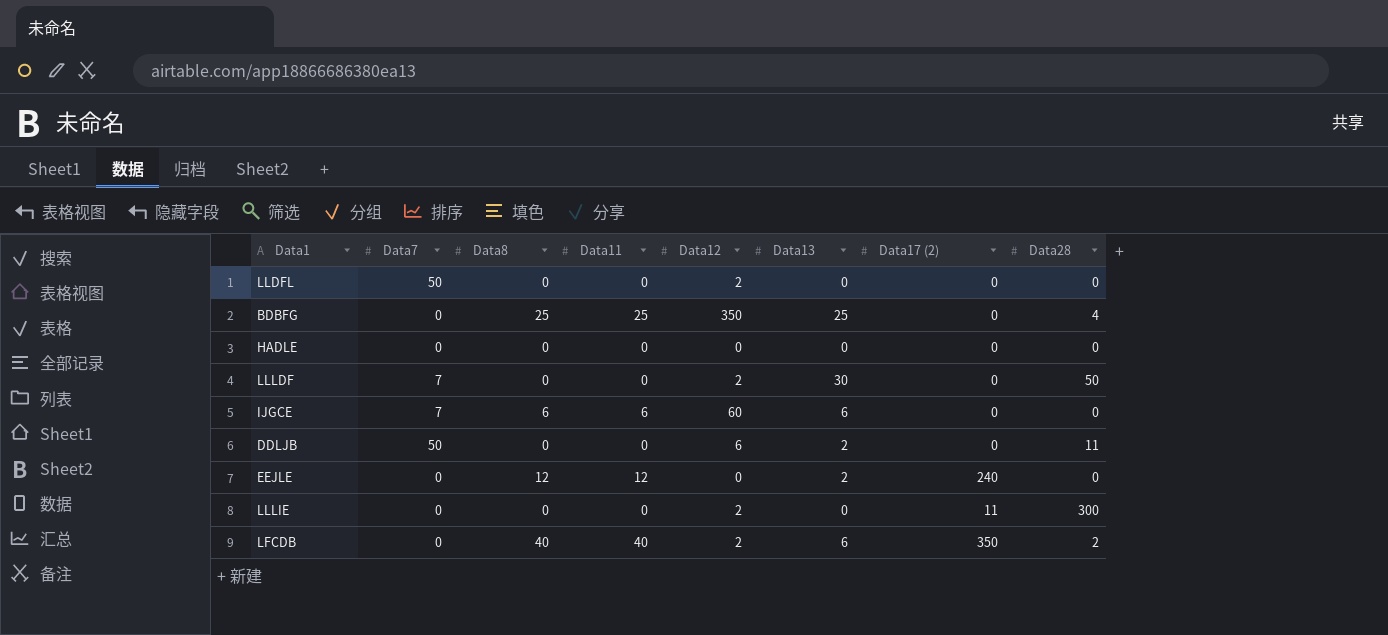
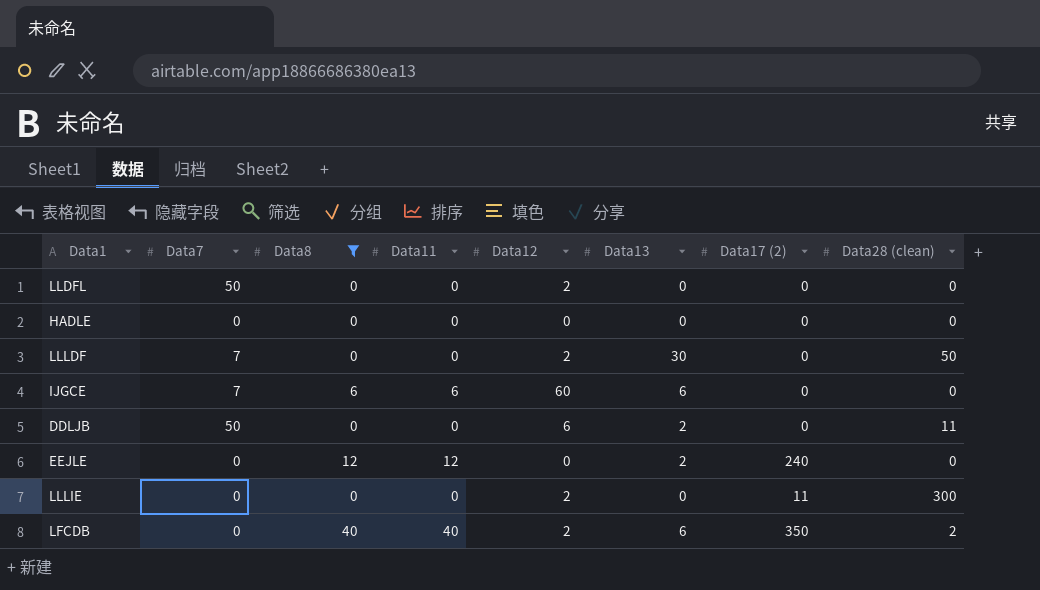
filter: none -> Data8 != 25
column name: Data28 -> Data28 (clean)

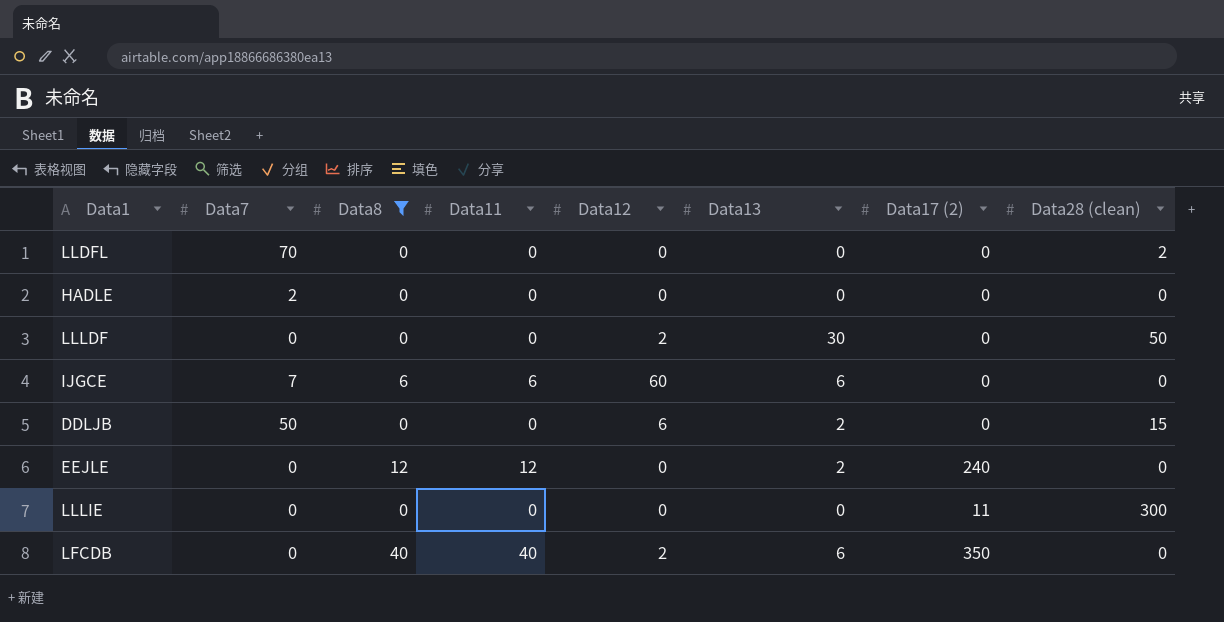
LLDFL | Data7: 50 -> 70
LLDFL | Data12: 2 -> 0
LLDFL | Data28 (clean): 0 -> 2
HADLE | Data7: 0 -> 2
LLLDF | Data7: 7 -> 0
DDLJB | Data28 (clean): 11 -> 15
LLLIE | Data12: 2 -> 0
LFCDB | Data28 (clean): 2 -> 0

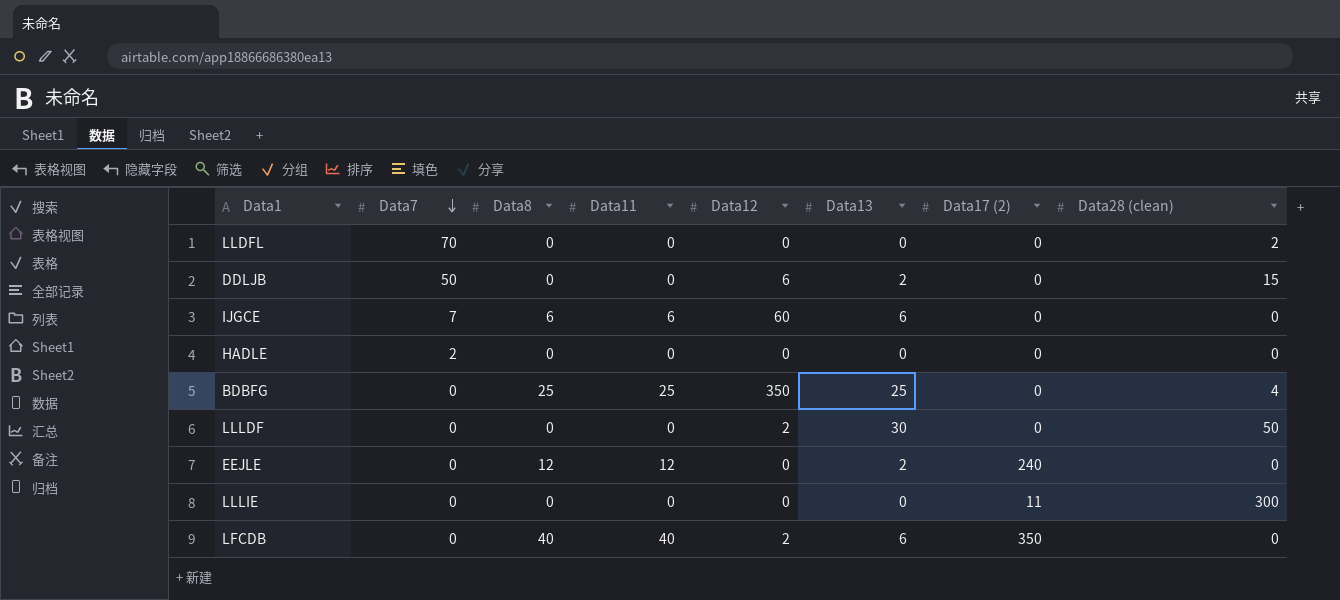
filter: Data8 != 25 -> none
row order: none -> Data7 descending

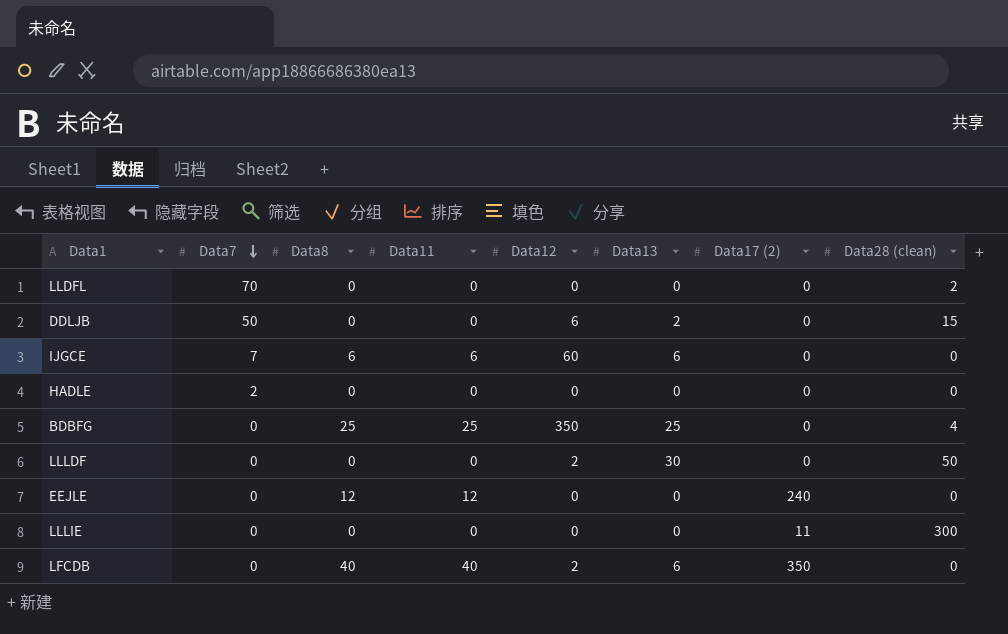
EEJLE | Data13: 2 -> 0

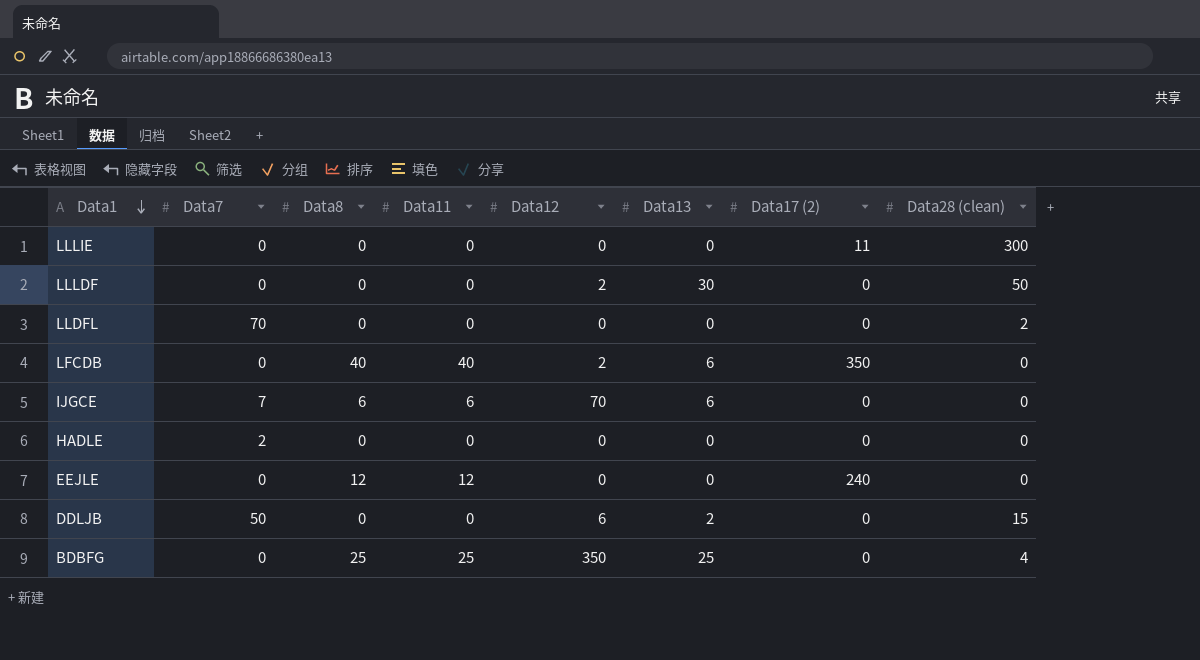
row order: Data7 descending -> Data1 descending
IJGCE | Data12: 60 -> 70

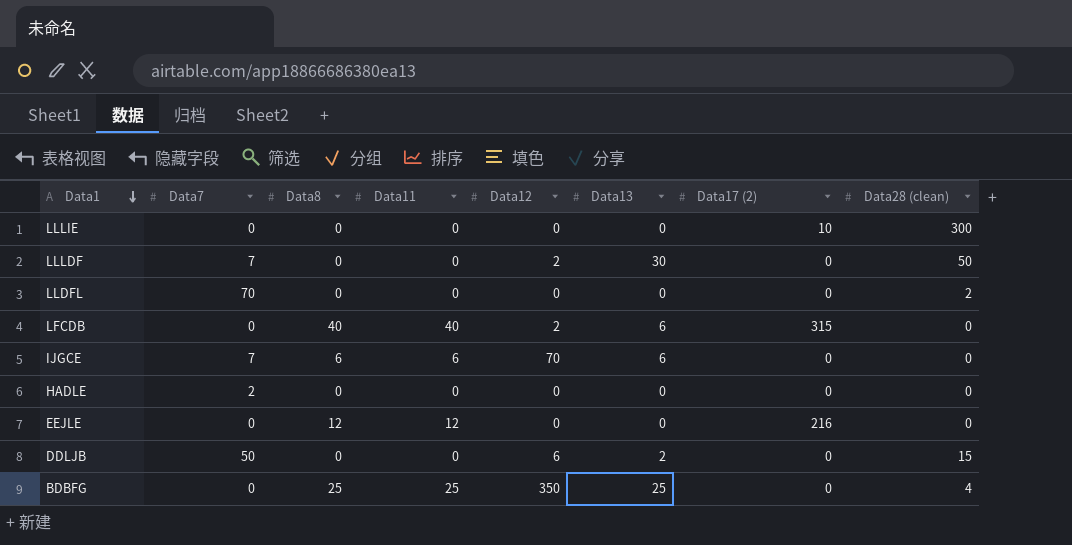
LLLIE | Data17 (2): 11 -> 10
LLLDF | Data7: 0 -> 7
LFCDB | Data17 (2): 350 -> 315
EEJLE | Data17 (2): 240 -> 216

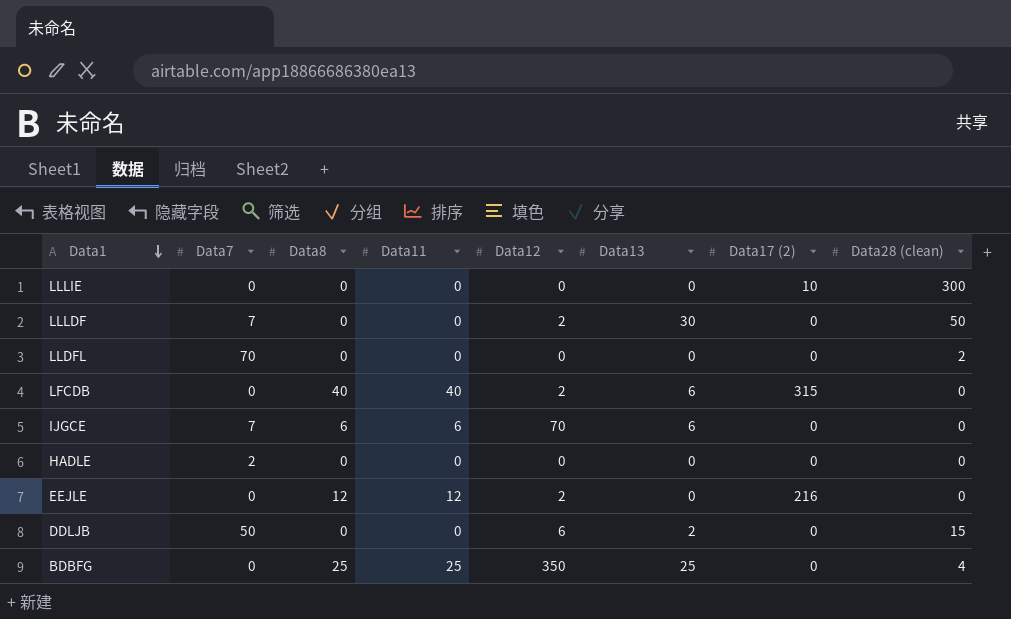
EEJLE | Data12: 0 -> 2

